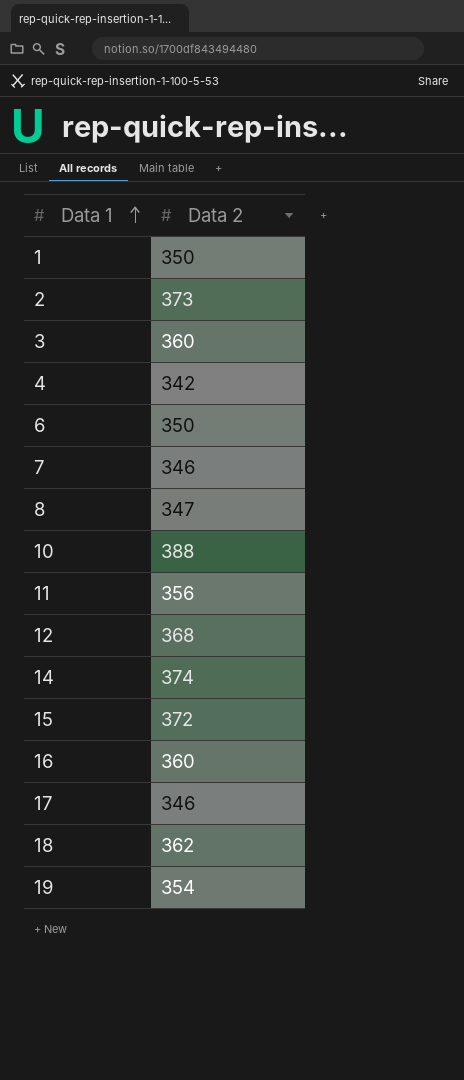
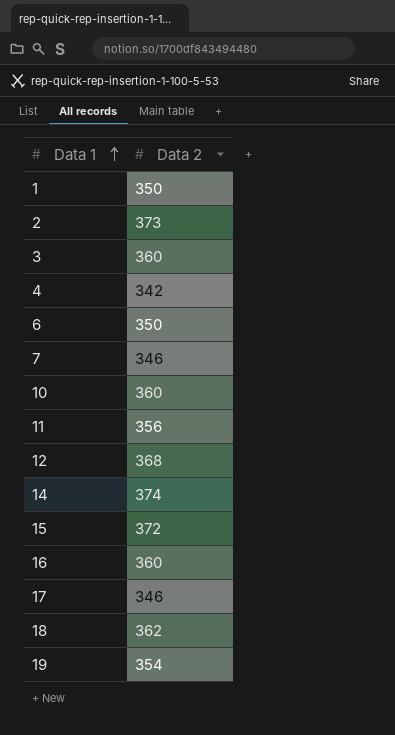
row 8: 347 -> none
10 | Data 2: 388 -> 360

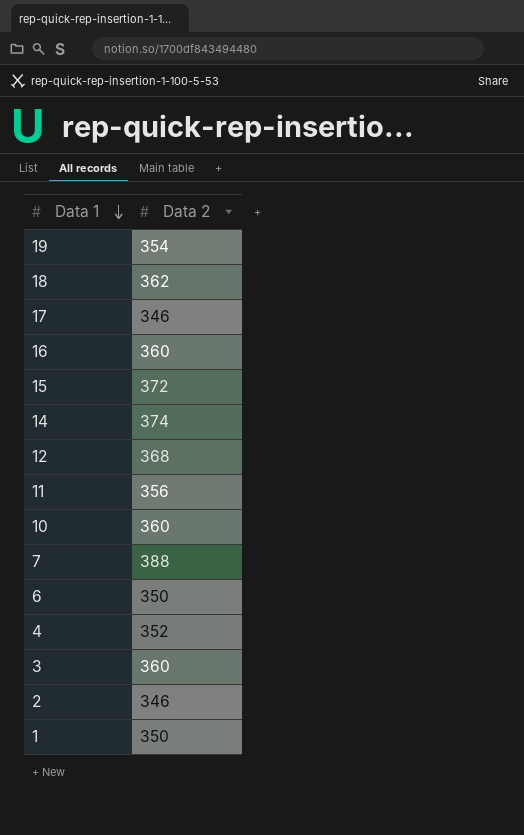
row order: Data 1 ascending -> Data 1 descending
7 | Data 2: 346 -> 388
4 | Data 2: 342 -> 352
2 | Data 2: 373 -> 346

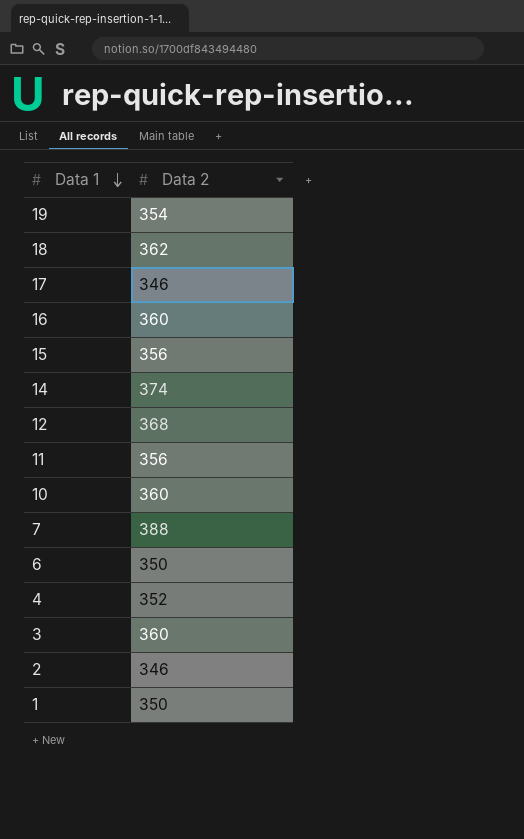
15 | Data 2: 372 -> 356

